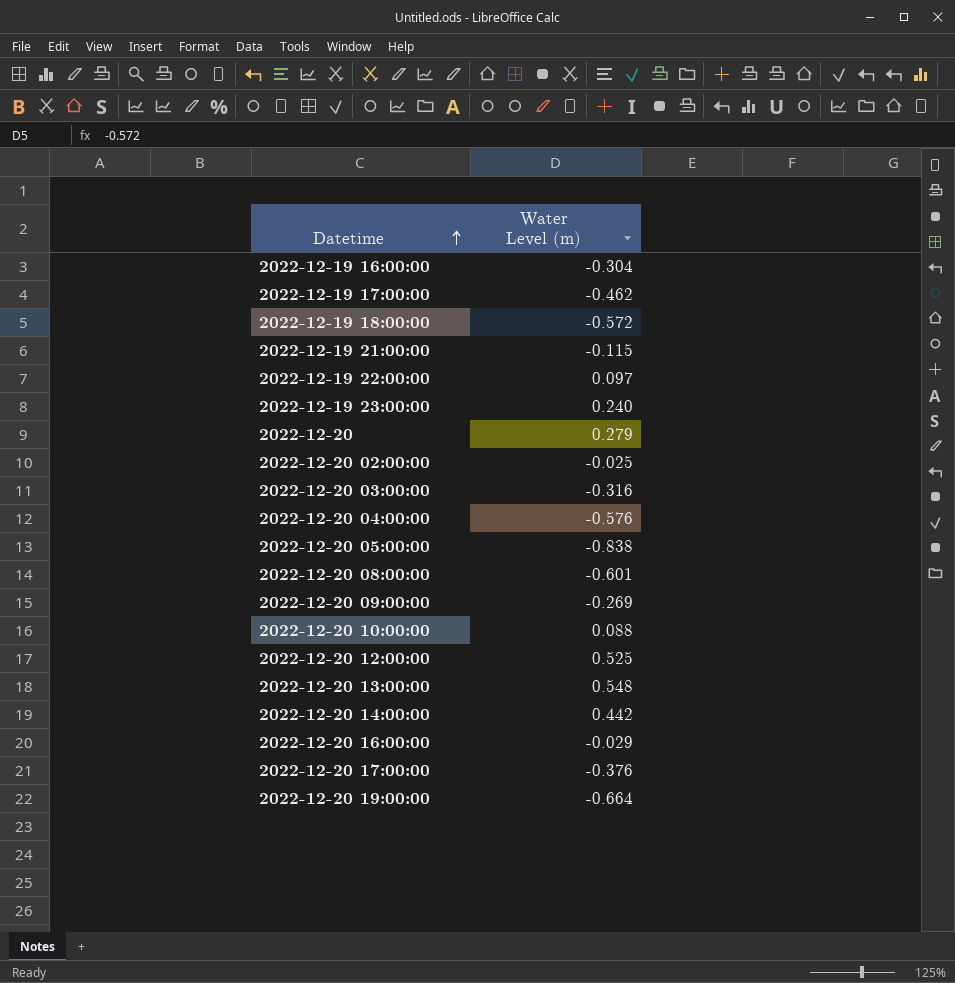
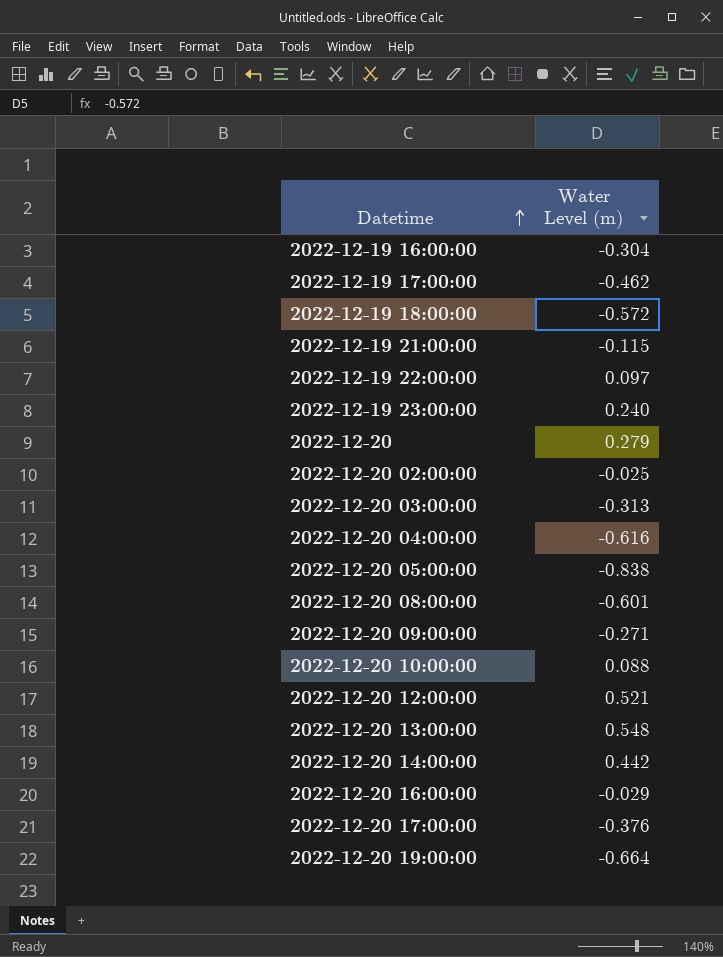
2022-12-20 03:00:00 | Water Level (m): -0.316 -> -0.313
2022-12-20 04:00:00 | Water Level (m): -0.576 -> -0.616
2022-12-20 09:00:00 | Water Level (m): -0.269 -> -0.271
2022-12-20 12:00:00 | Water Level (m): 0.525 -> 0.521

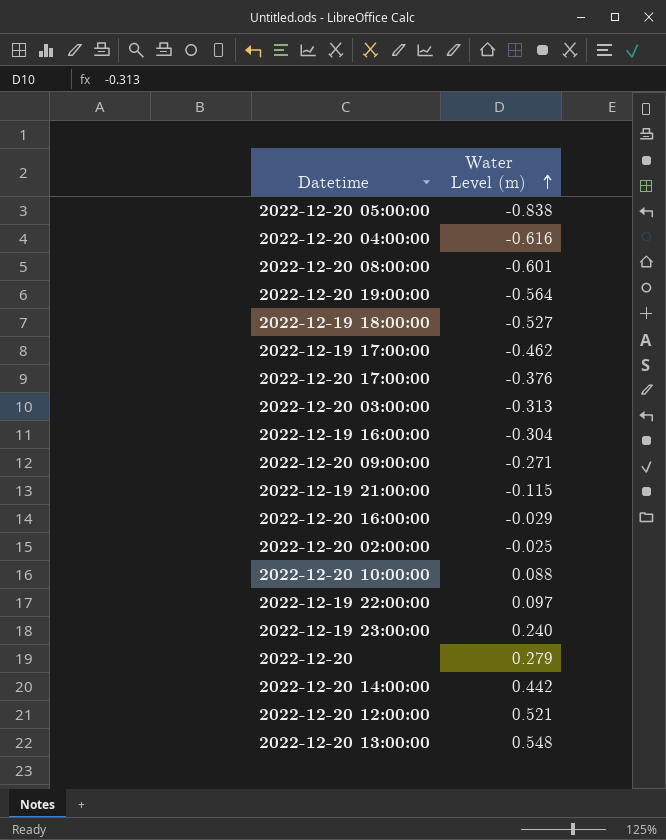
row order: Datetime ascending -> Water Level (m) ascending
2022-12-20 19:00:00 | Water Level (m): -0.664 -> -0.564
2022-12-19 18:00:00 | Water Level (m): -0.572 -> -0.527

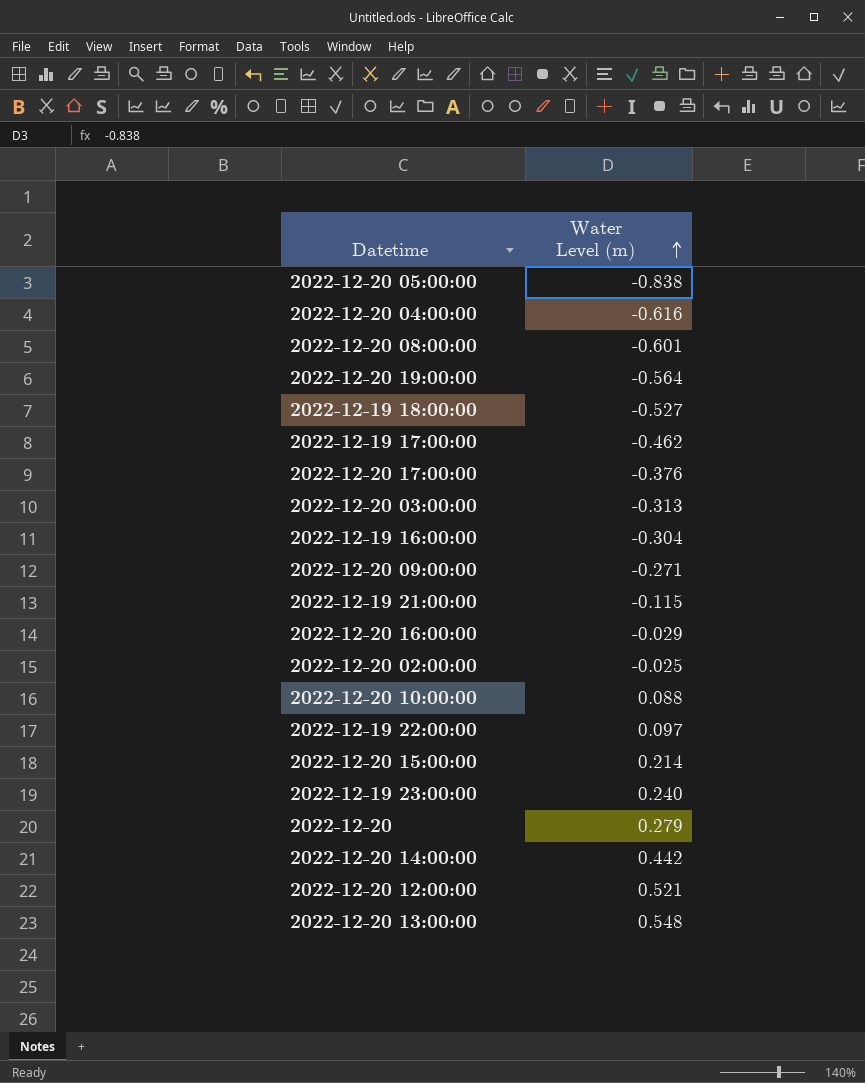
row 2022-12-20 15:00:00: none -> 0.214

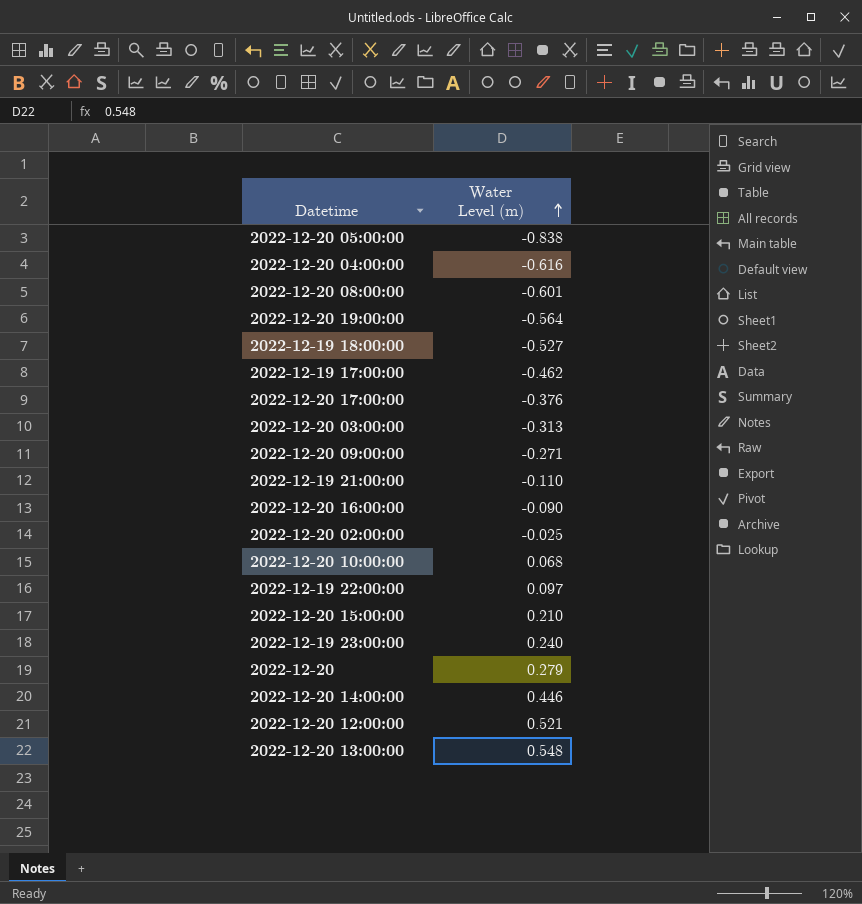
row 2022-12-19 16:00:00: -0.304 -> none
2022-12-19 21:00:00 | Water Level (m): -0.115 -> -0.110
2022-12-20 16:00:00 | Water Level (m): -0.029 -> -0.090
2022-12-20 10:00:00 | Water Level (m): 0.088 -> 0.068
2022-12-20 15:00:00 | Water Level (m): 0.214 -> 0.210
2022-12-20 14:00:00 | Water Level (m): 0.442 -> 0.446

